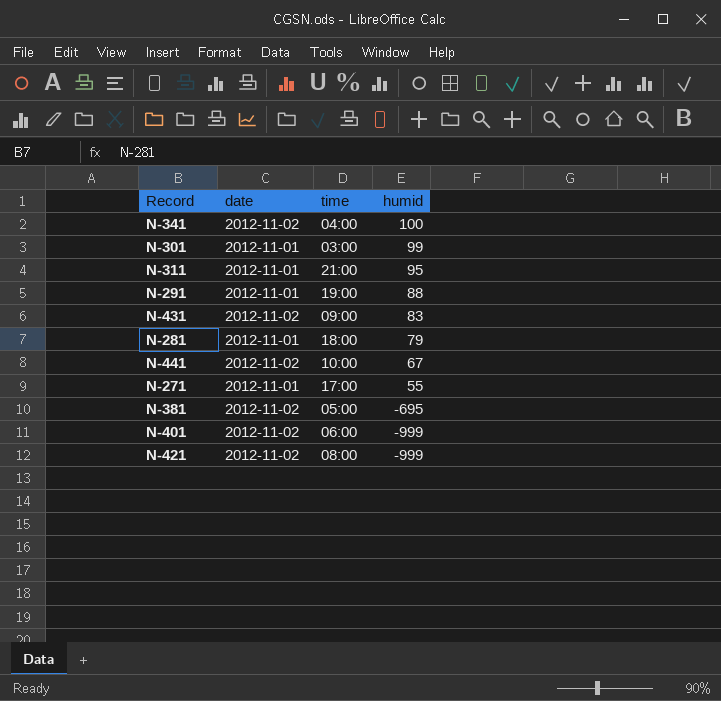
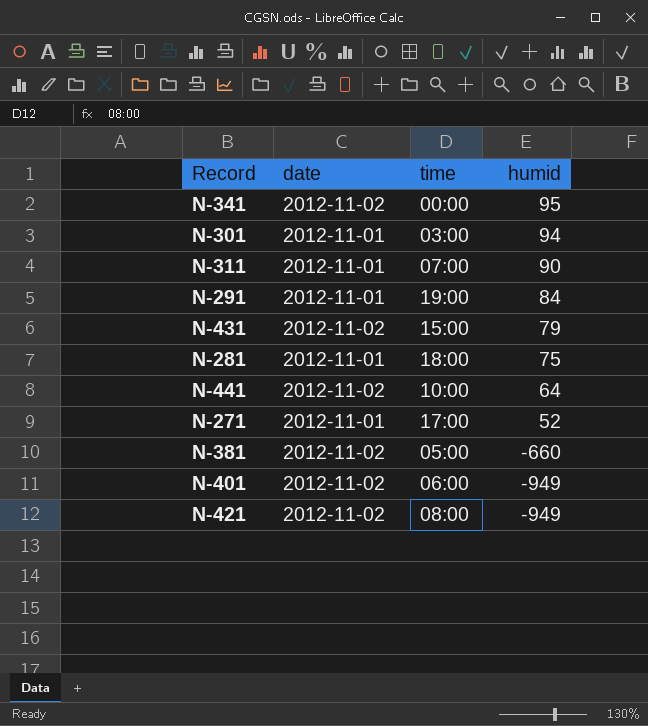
N-341 | time: 04:00 -> 00:00
N-341 | humid: 100 -> 95
N-301 | humid: 99 -> 94
N-311 | time: 21:00 -> 07:00
N-311 | humid: 95 -> 90
N-291 | humid: 88 -> 84
N-431 | time: 09:00 -> 15:00
N-431 | humid: 83 -> 79
N-281 | humid: 79 -> 75
N-441 | humid: 67 -> 64
N-271 | humid: 55 -> 52
N-381 | humid: -695 -> -660
N-401 | humid: -999 -> -949
N-421 | humid: -999 -> -949

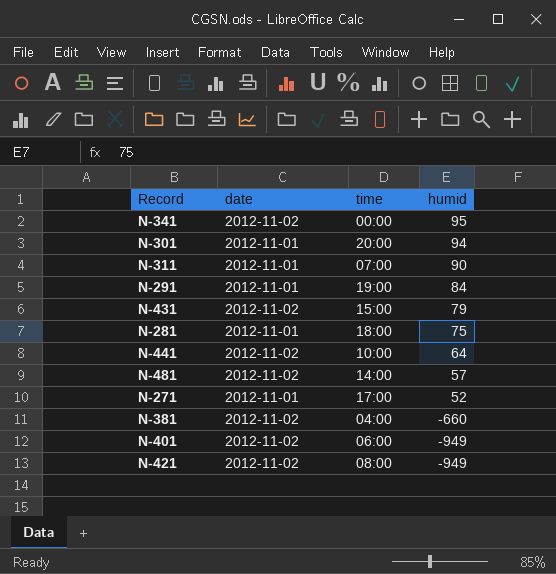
N-301 | time: 03:00 -> 20:00
row N-481: none -> 2012-11-02 | 14:00 | 57
N-381 | time: 05:00 -> 04:00

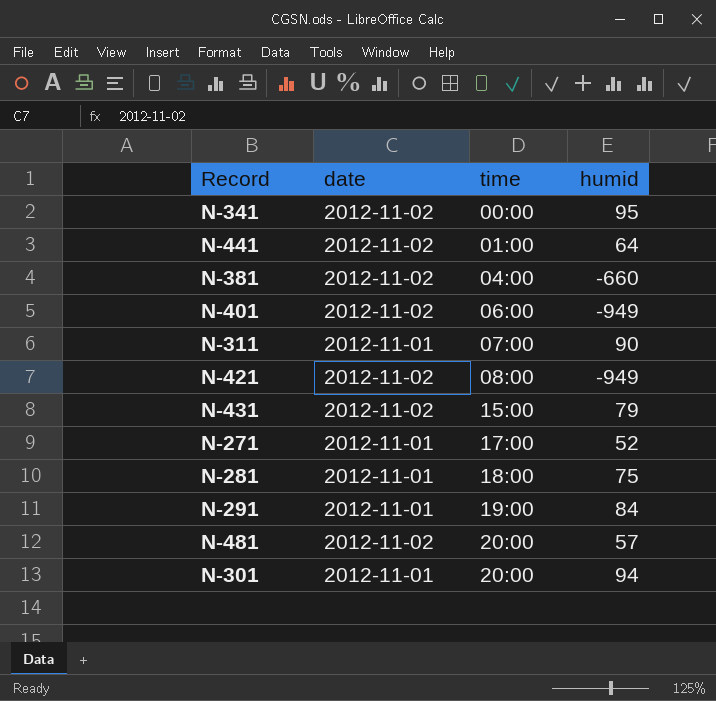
row order: humid descending -> time ascending
N-441 | time: 10:00 -> 01:00
N-481 | time: 14:00 -> 20:00

